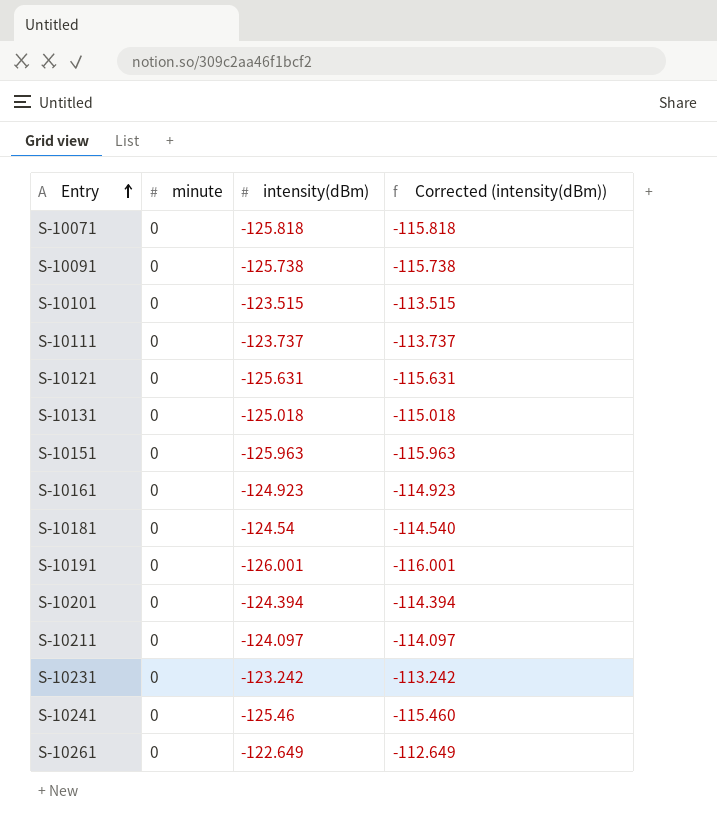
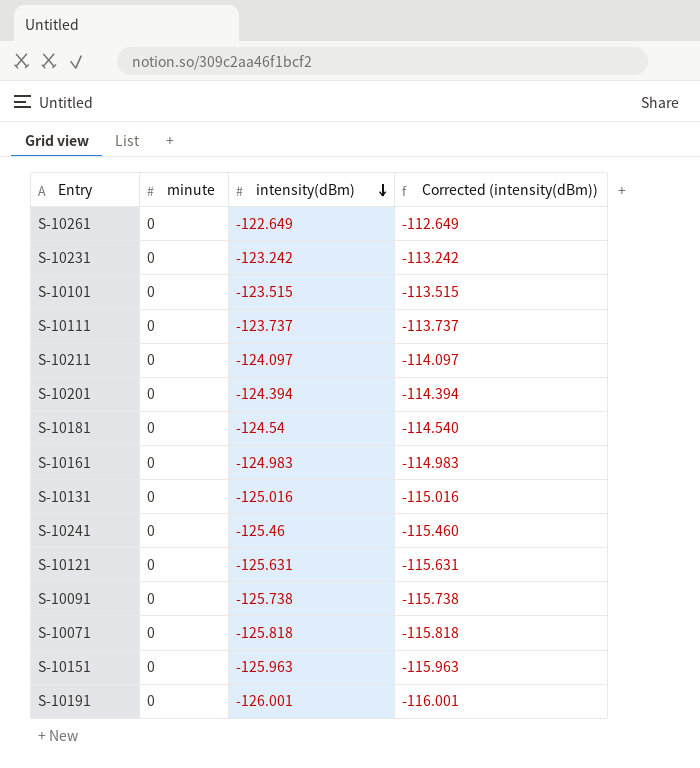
row order: Entry ascending -> intensity(dBm) descending
S-10161 | intensity(dBm): -124.923 -> -124.983
S-10161 | Corrected (intensity(dBm)): -114.923 -> -114.983
S-10131 | intensity(dBm): -125.018 -> -125.016
S-10131 | Corrected (intensity(dBm)): -115.018 -> -115.016

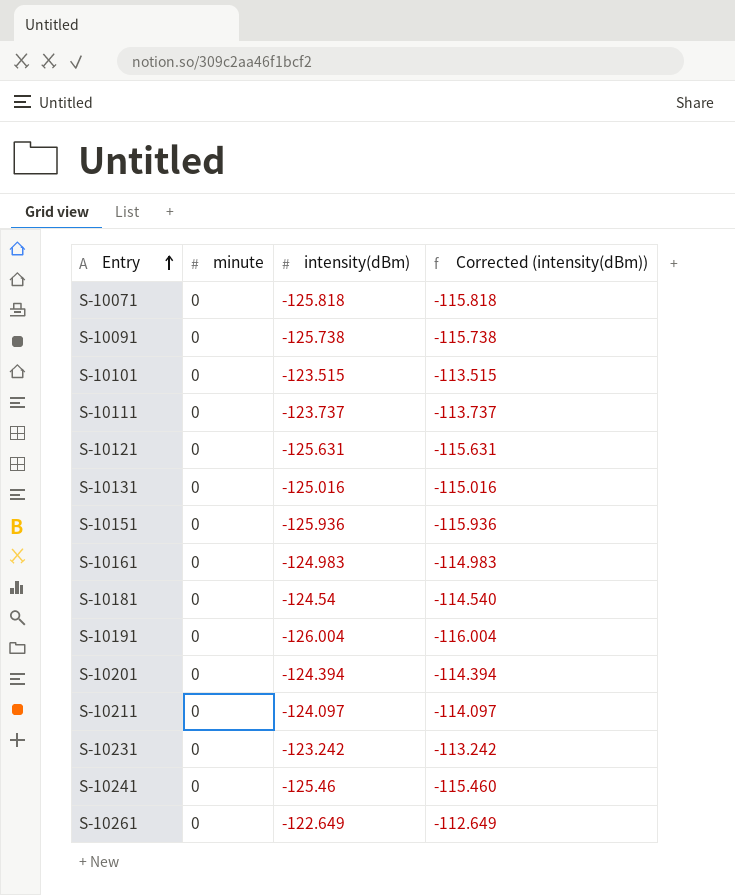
row order: intensity(dBm) descending -> Entry ascending
S-10151 | intensity(dBm): -125.963 -> -125.936
S-10151 | Corrected (intensity(dBm)): -115.963 -> -115.936
S-10191 | intensity(dBm): -126.001 -> -126.004
S-10191 | Corrected (intensity(dBm)): -116.001 -> -116.004

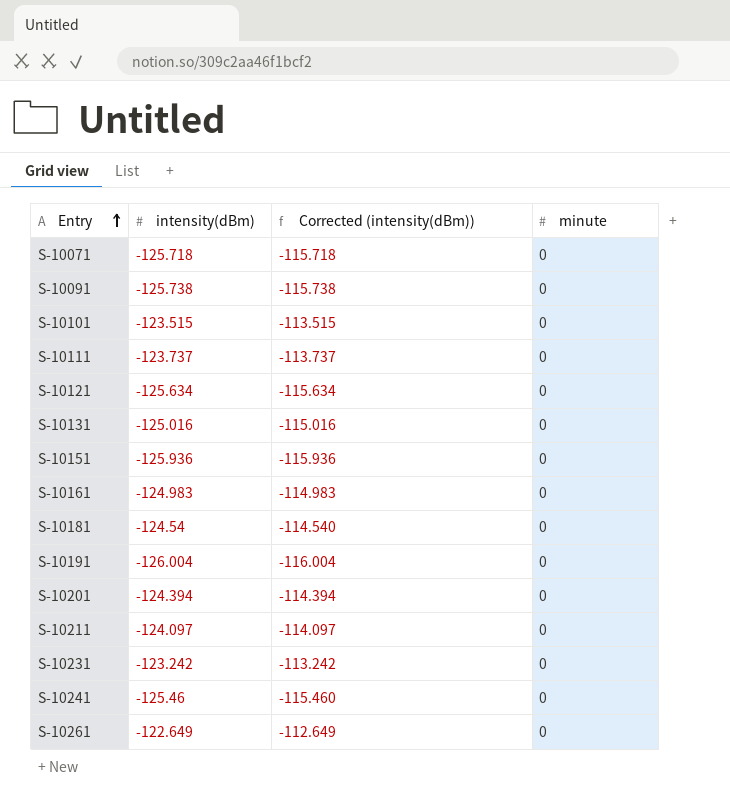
column minute | position: 2 -> 4
S-10071 | intensity(dBm): -125.818 -> -125.718
S-10071 | Corrected (intensity(dBm)): -115.818 -> -115.718
S-10121 | intensity(dBm): -125.631 -> -125.634
S-10121 | Corrected (intensity(dBm)): -115.631 -> -115.634

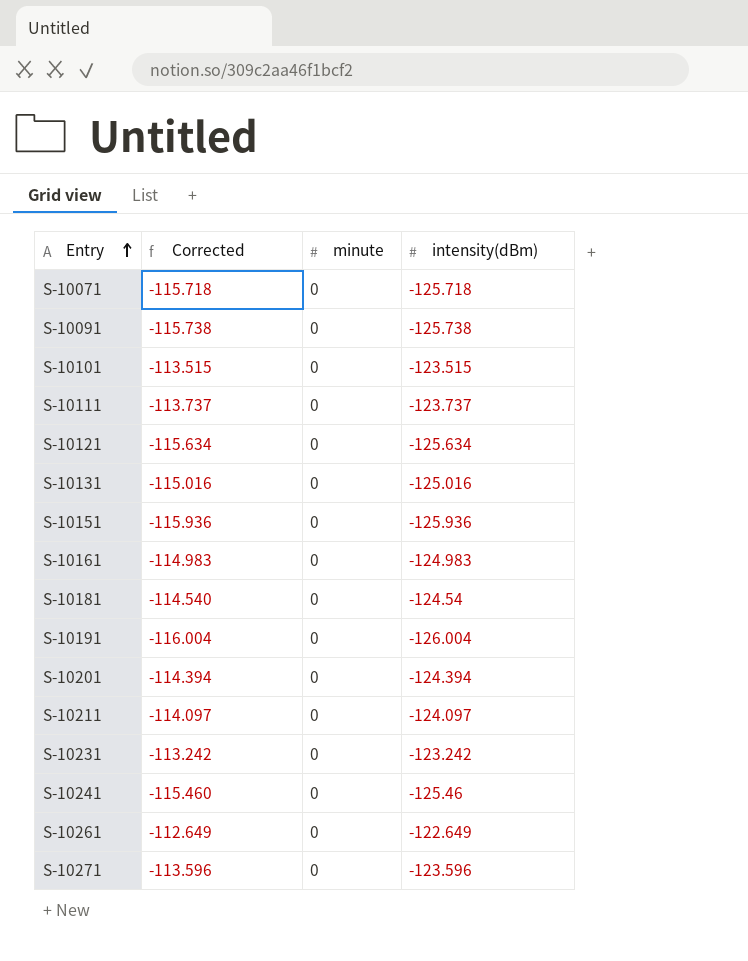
column name: Corrected (intensity(dBm)) -> Corrected
column intensity(dBm) | position: 2 -> 4
row S-10271: none -> -113.596 | 0 | -123.596

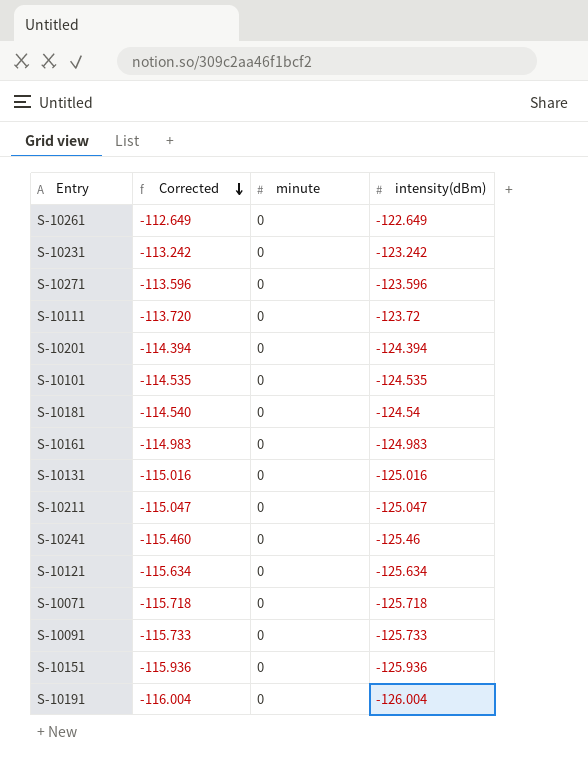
row order: Entry ascending -> Corrected descending
S-10111 | Corrected: -113.737 -> -113.720
S-10111 | intensity(dBm): -123.737 -> -123.72
S-10101 | Corrected: -113.515 -> -114.535
S-10101 | intensity(dBm): -123.515 -> -124.535
S-10211 | Corrected: -114.097 -> -115.047
S-10211 | intensity(dBm): -124.097 -> -125.047
S-10091 | Corrected: -115.738 -> -115.733
S-10091 | intensity(dBm): -125.738 -> -125.733

